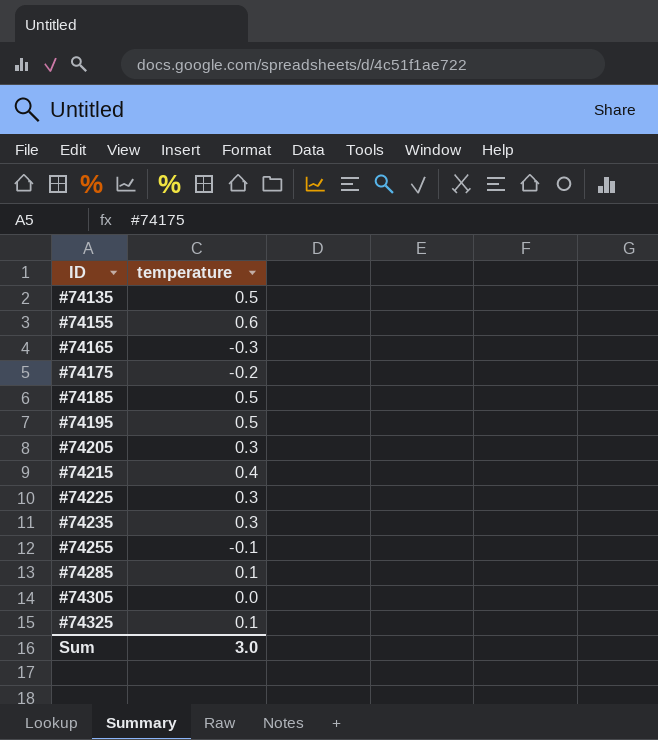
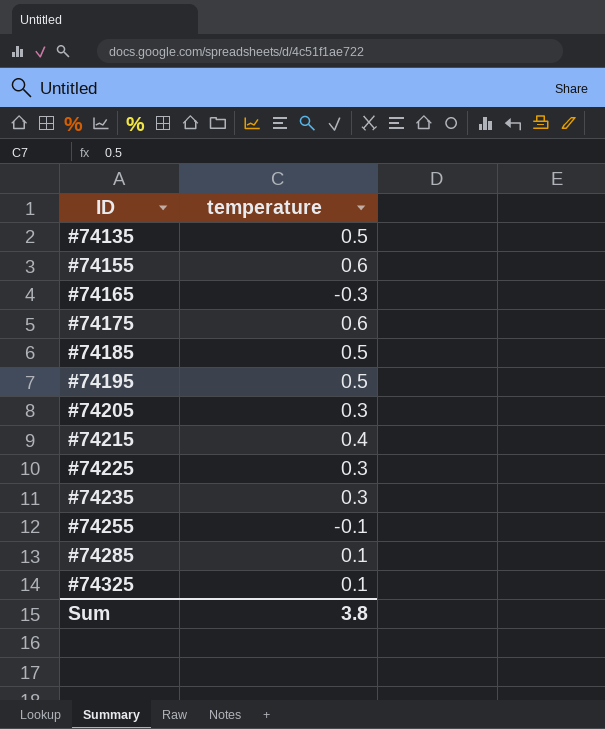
row #74305: 0.0 -> none
#74175 | temperature: -0.2 -> 0.6
Sum | temperature: 3.0 -> 3.8

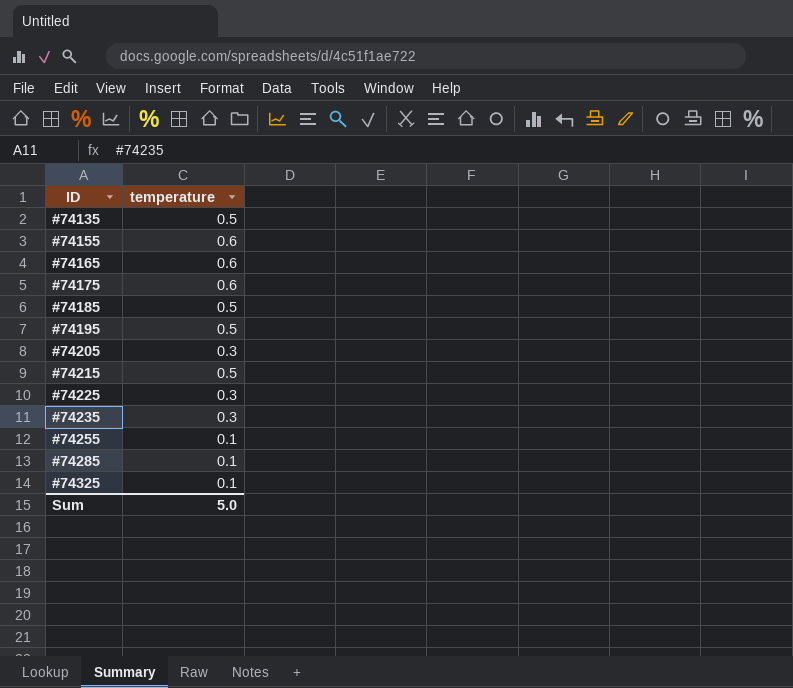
#74165 | temperature: -0.3 -> 0.6
#74215 | temperature: 0.4 -> 0.5
#74255 | temperature: -0.1 -> 0.1
Sum | temperature: 3.8 -> 5.0

